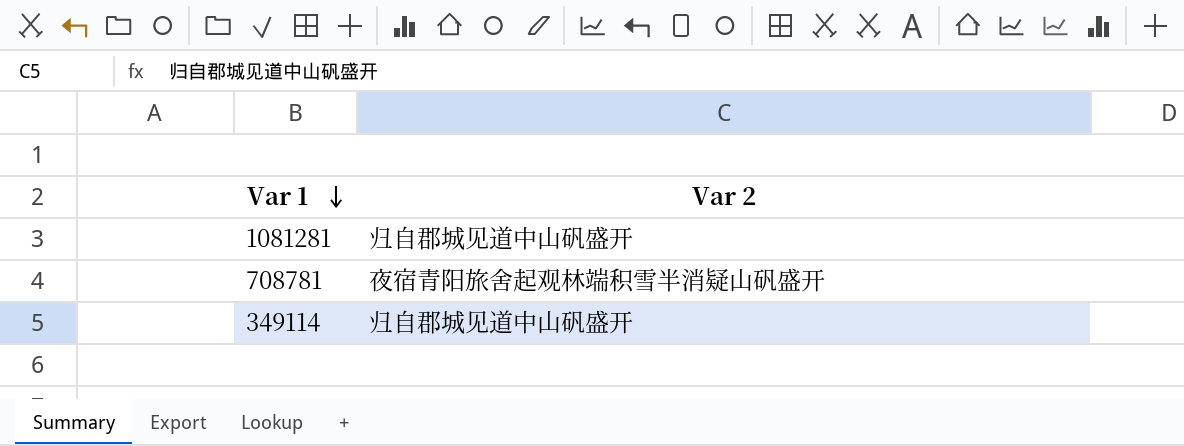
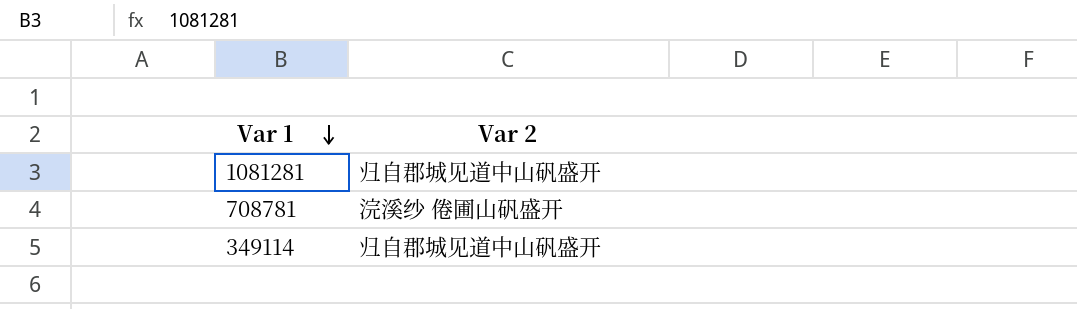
708781 | Var 2: 夜宿青阳旅舍起观林端积雪半消疑山矾盛开 -> 浣溪纱 倦圃山矾盛开

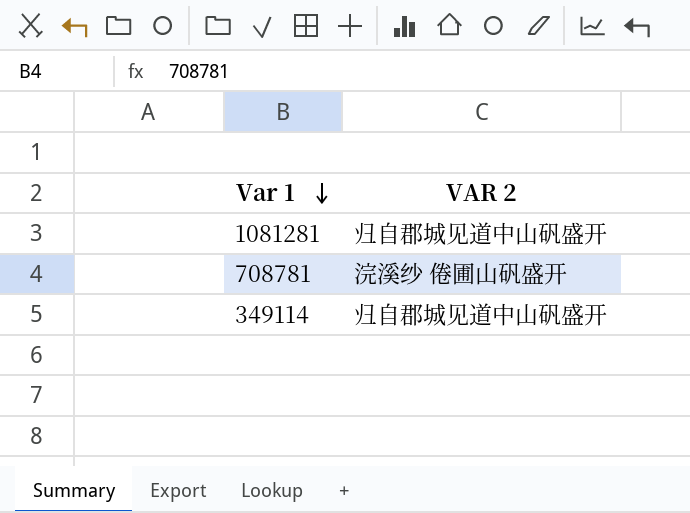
column name: Var 2 -> VAR 2

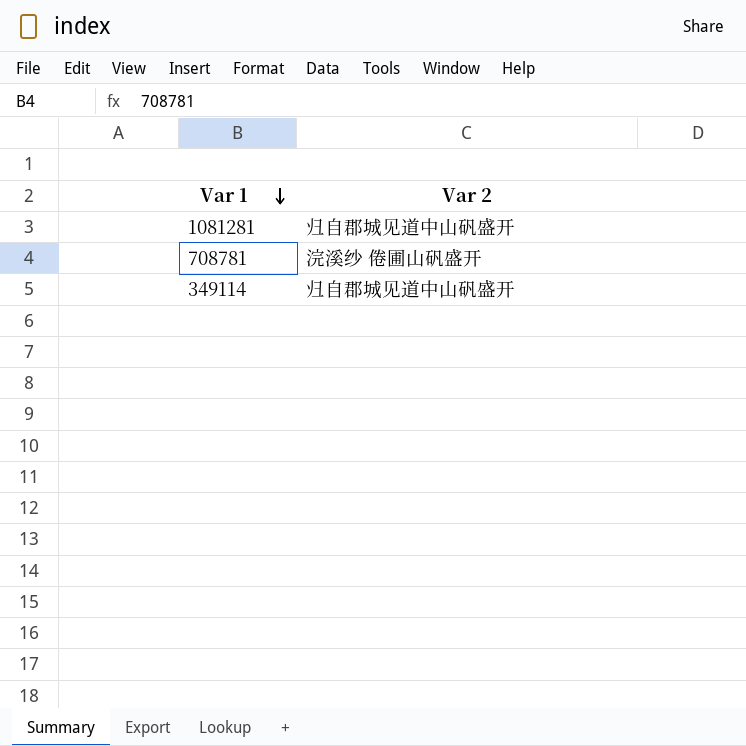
column name: VAR 2 -> Var 2

